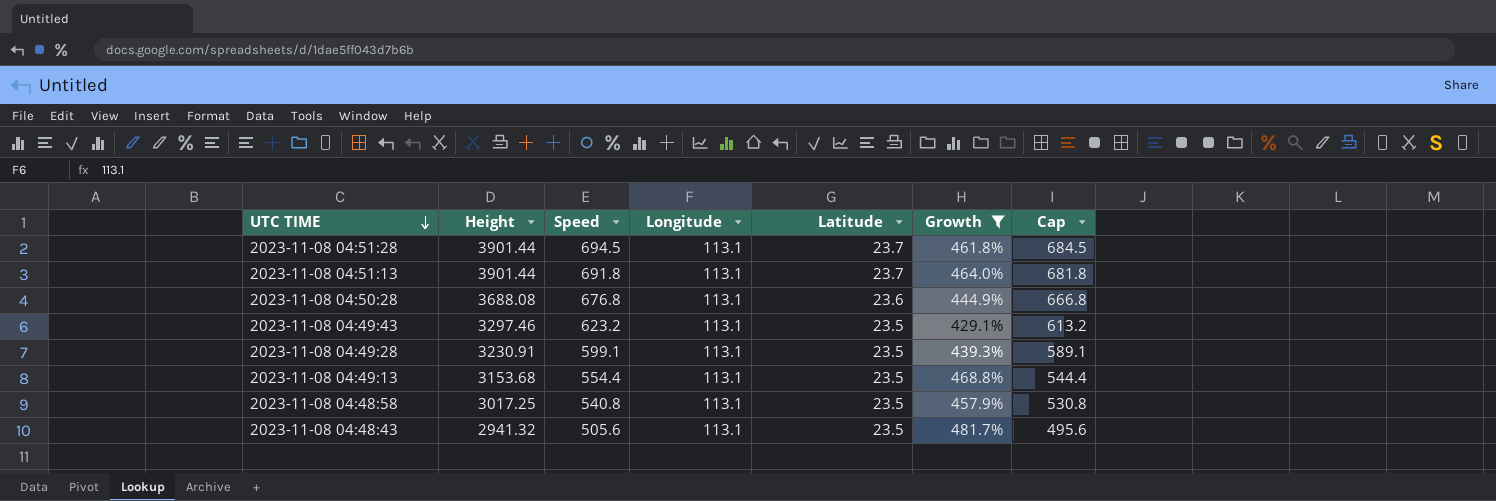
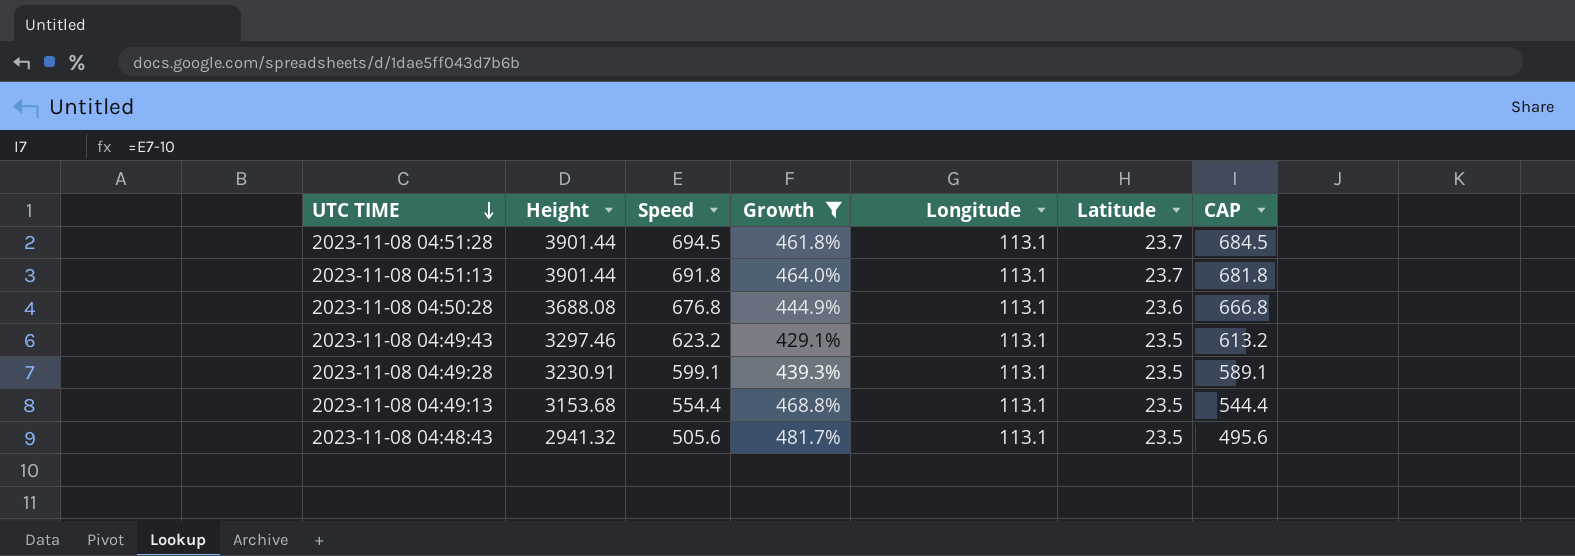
column Growth | position: 6 -> 4
column name: Cap -> CAP
row 2023-11-08 04:48:58: 3017.25 | 540.8 | 113.1 | 23.5 | 457.9% | 530.8 -> none

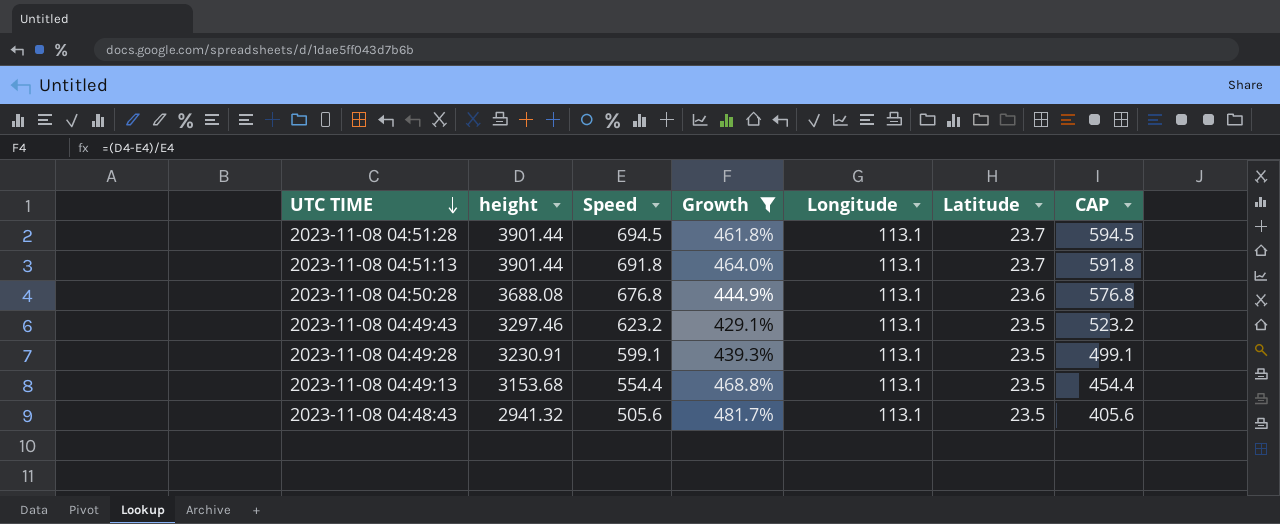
column name: Height -> height
column CAP | formula: [Speed] - 10 -> [Speed] - 100

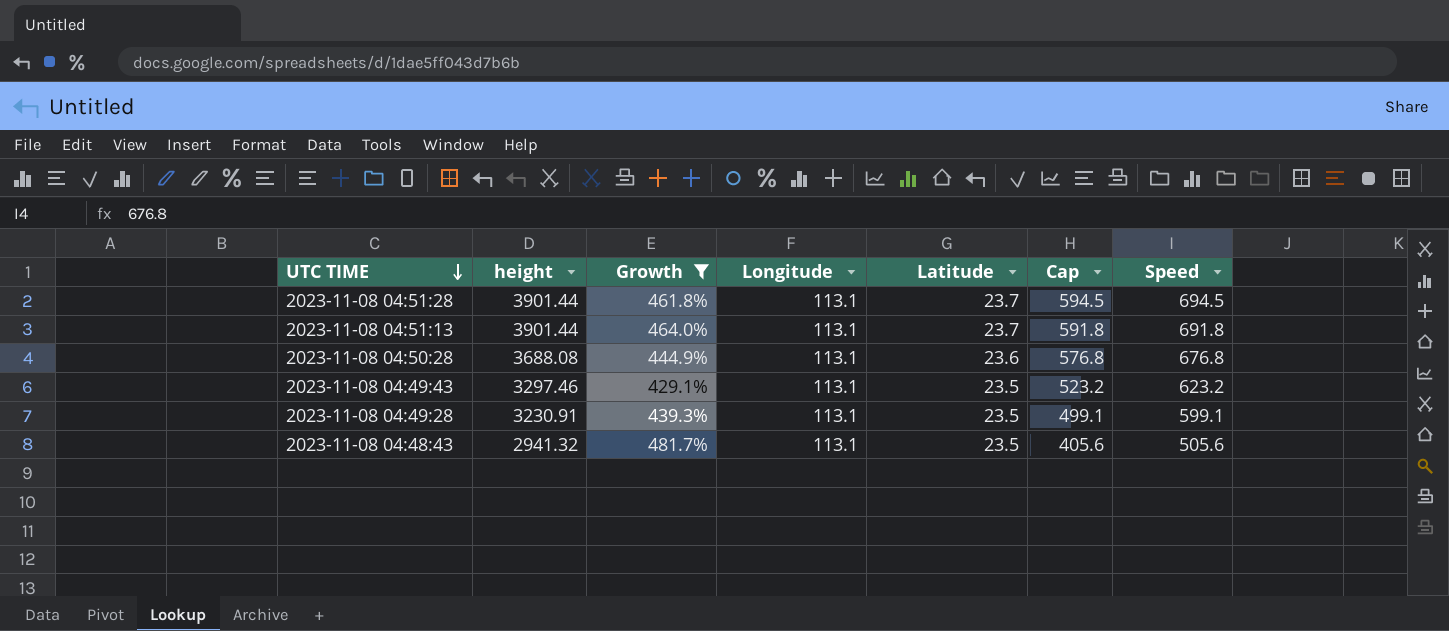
column name: CAP -> Cap
column Speed | position: 3 -> 7
row 2023-11-08 04:49:13: 3153.68 | 554.4 | 468.8% | 113.1 | 23.5 | 454.4 -> none

